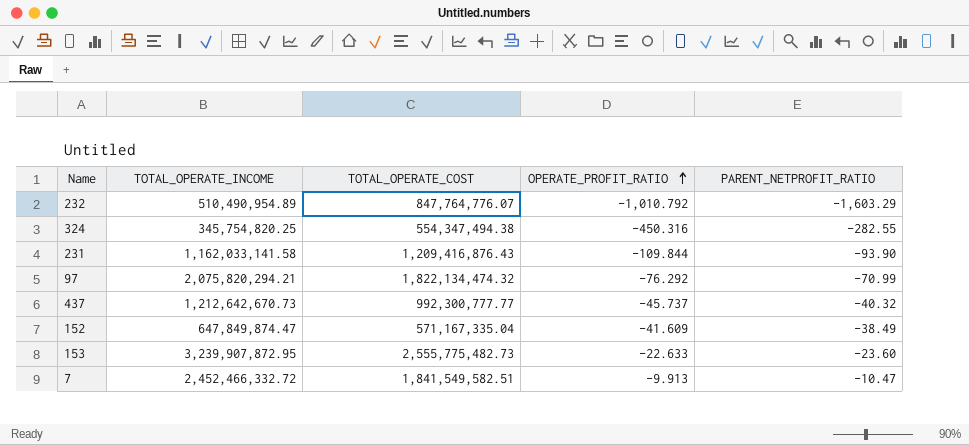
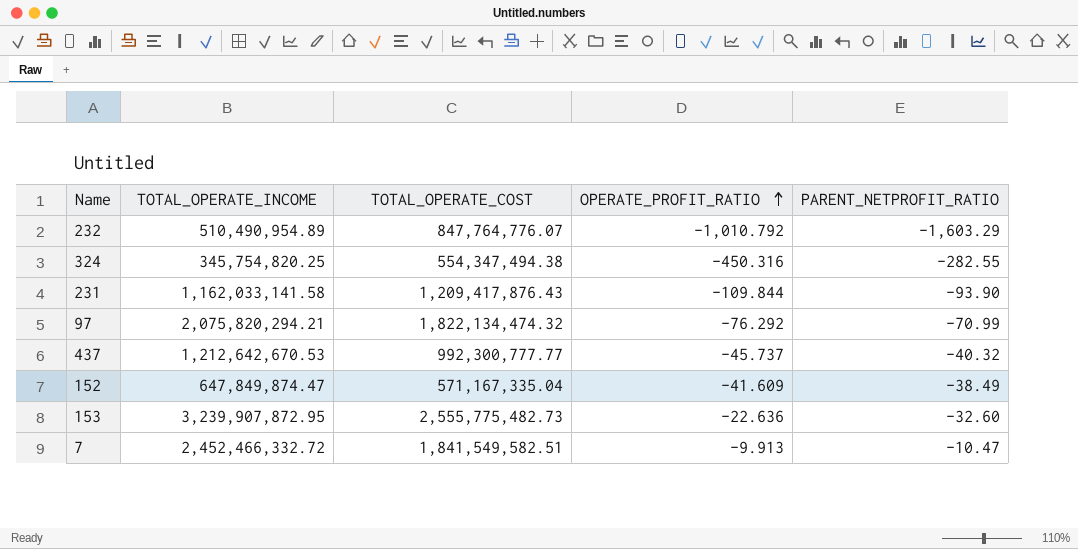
231 | TOTAL_OPERATE_COST: 1,209,416,876.43 -> 1,209,417,876.43
437 | TOTAL_OPERATE_INCOME: 1,212,642,670.73 -> 1,212,642,670.53
153 | OPERATE_PROFIT_RATIO: -22.633 -> -22.636
153 | PARENT_NETPROFIT_RATIO: -23.60 -> -32.60

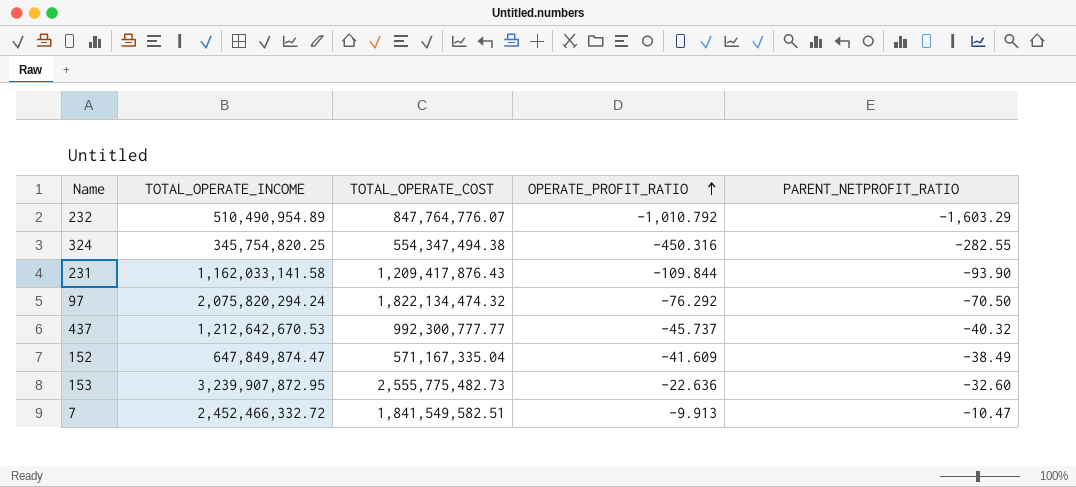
97 | TOTAL_OPERATE_INCOME: 2,075,820,294.21 -> 2,075,820,294.24
97 | PARENT_NETPROFIT_RATIO: -70.99 -> -70.50

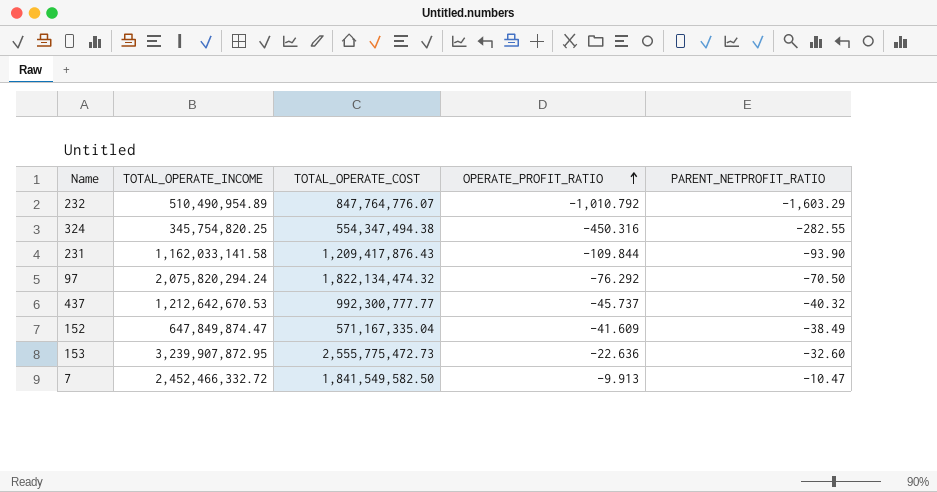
153 | TOTAL_OPERATE_COST: 2,555,775,482.73 -> 2,555,775,472.73
7 | TOTAL_OPERATE_COST: 1,841,549,582.51 -> 1,841,549,582.50

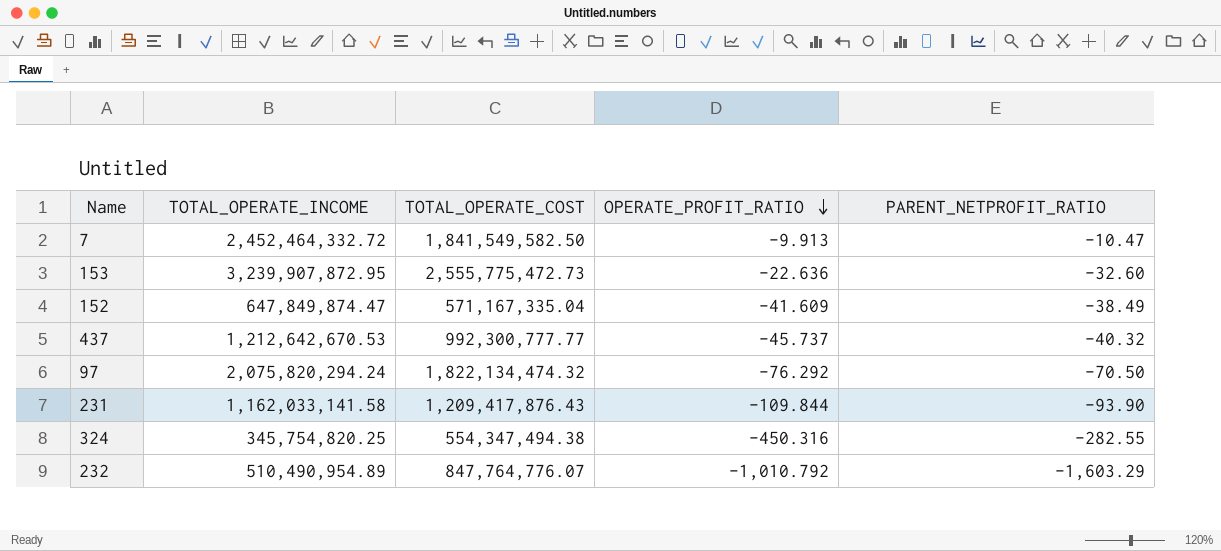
row order: OPERATE_PROFIT_RATIO ascending -> OPERATE_PROFIT_RATIO descending
7 | TOTAL_OPERATE_INCOME: 2,452,466,332.72 -> 2,452,464,332.72

